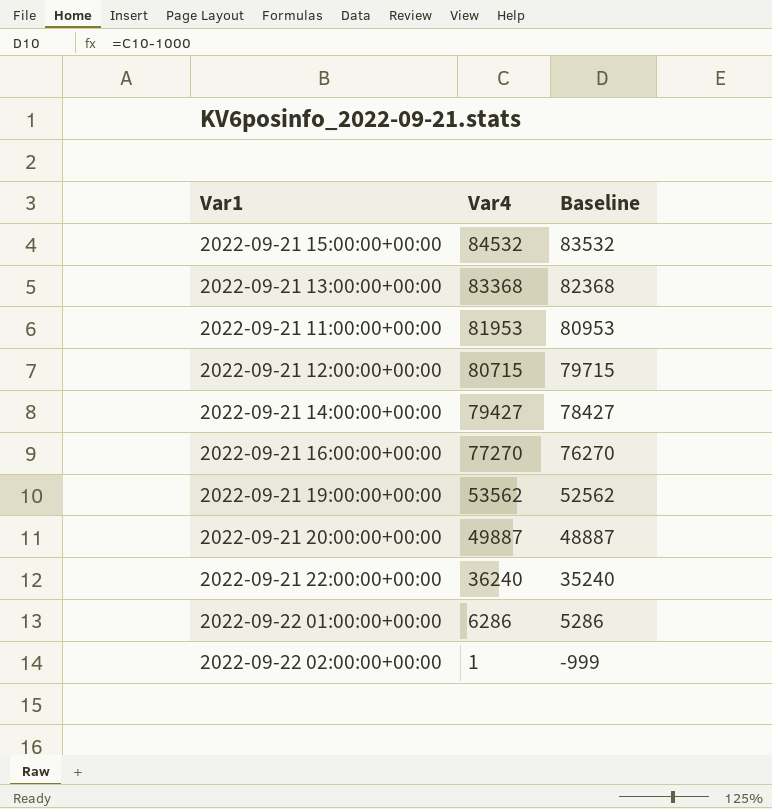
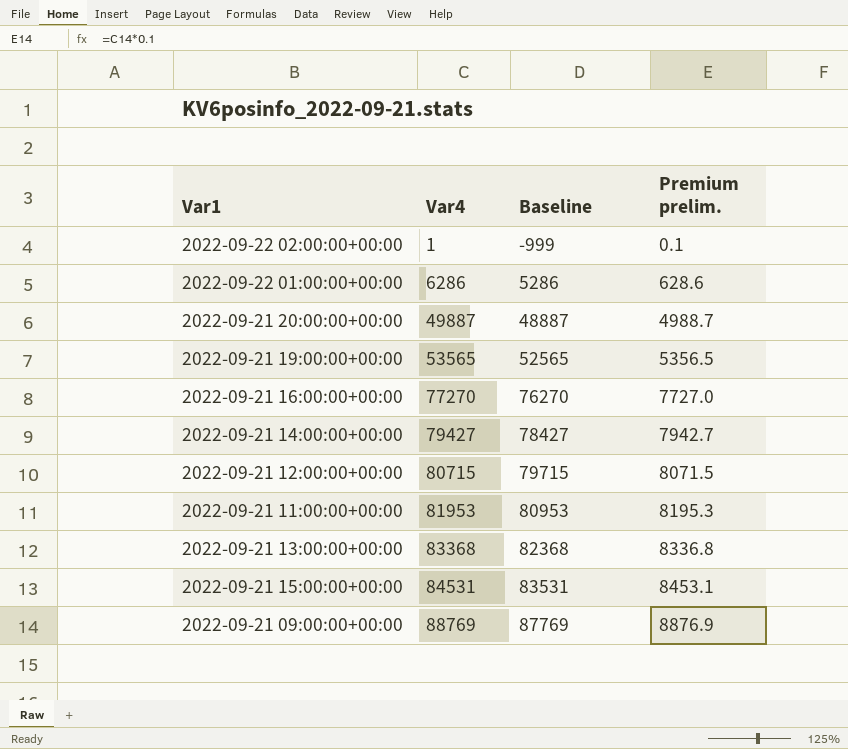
row order: Var4 descending -> Var4 ascending
column Premium prelim. | formula: none -> [Var4] * 0.1
row 2022-09-21 22:00:00+00:00: 36240 | 35240 -> none
2022-09-21 19:00:00+00:00 | Var4: 53562 -> 53565
2022-09-21 19:00:00+00:00 | Baseline: 52562 -> 52565
2022-09-21 15:00:00+00:00 | Var4: 84532 -> 84531
2022-09-21 15:00:00+00:00 | Baseline: 83532 -> 83531
row 2022-09-21 09:00:00+00:00: none -> 88769 | 87769 | 8876.9

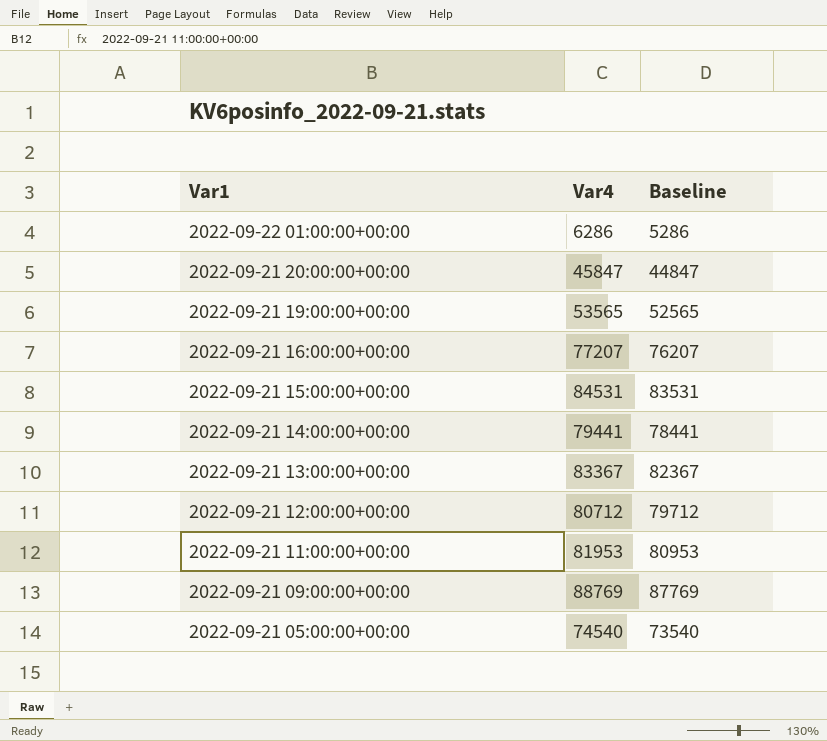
row order: Var4 ascending -> Var1 descending
column Premium prelim. | formula: [Var4] * 0.1 -> none
row 2022-09-22 02:00:00+00:00: 1 | -999 | 0.1 -> none
2022-09-21 20:00:00+00:00 | Var4: 49887 -> 45847
2022-09-21 20:00:00+00:00 | Baseline: 48887 -> 44847
2022-09-21 16:00:00+00:00 | Var4: 77270 -> 77207
2022-09-21 16:00:00+00:00 | Baseline: 76270 -> 76207
2022-09-21 14:00:00+00:00 | Var4: 79427 -> 79441
2022-09-21 14:00:00+00:00 | Baseline: 78427 -> 78441
2022-09-21 13:00:00+00:00 | Var4: 83368 -> 83367
2022-09-21 13:00:00+00:00 | Baseline: 82368 -> 82367
2022-09-21 12:00:00+00:00 | Var4: 80715 -> 80712
2022-09-21 12:00:00+00:00 | Baseline: 79715 -> 79712
row 2022-09-21 05:00:00+00:00: none -> 74540 | 73540

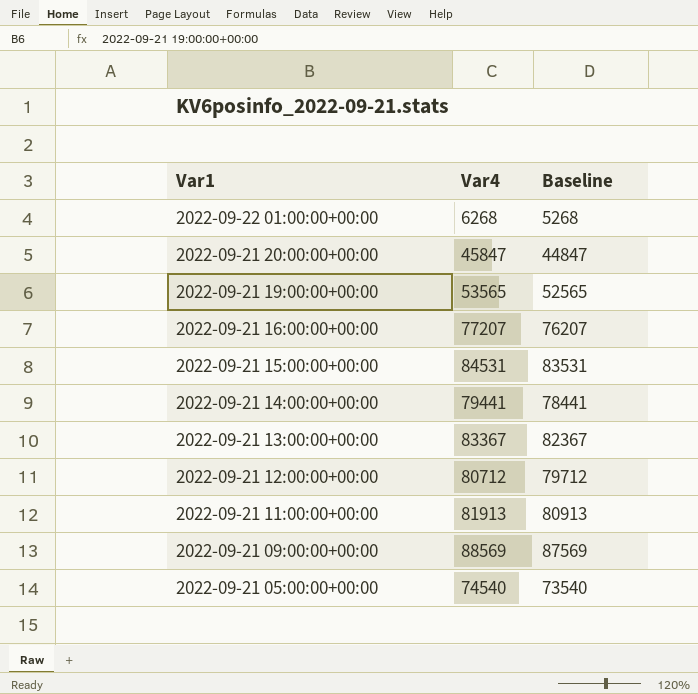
2022-09-22 01:00:00+00:00 | Var4: 6286 -> 6268
2022-09-22 01:00:00+00:00 | Baseline: 5286 -> 5268
2022-09-21 11:00:00+00:00 | Var4: 81953 -> 81913
2022-09-21 11:00:00+00:00 | Baseline: 80953 -> 80913
2022-09-21 09:00:00+00:00 | Var4: 88769 -> 88569
2022-09-21 09:00:00+00:00 | Baseline: 87769 -> 87569

